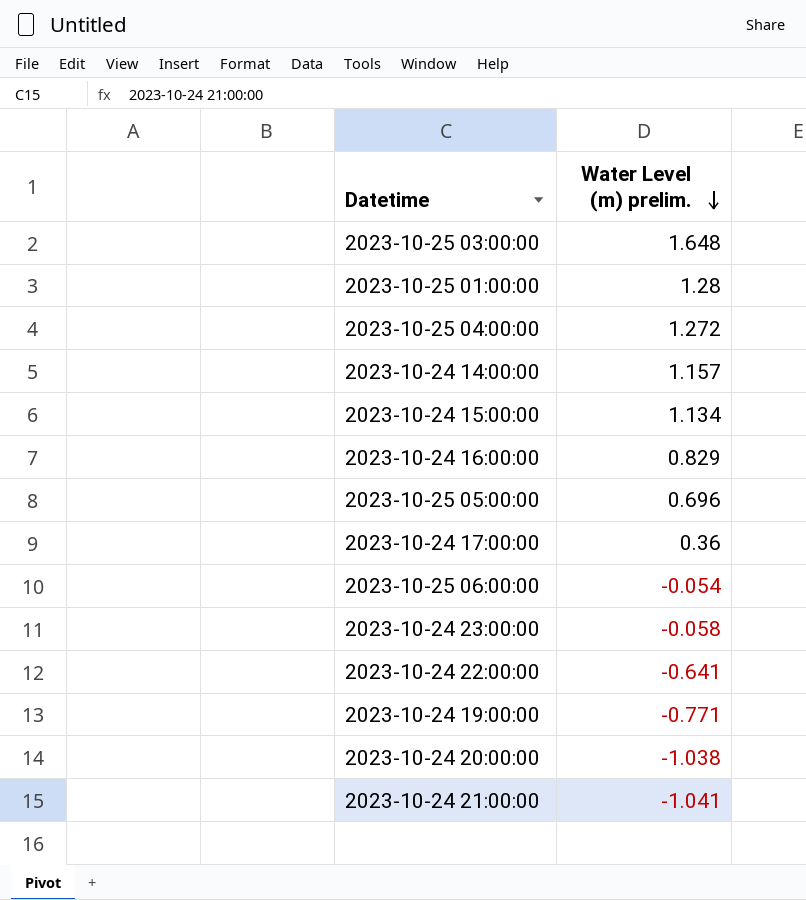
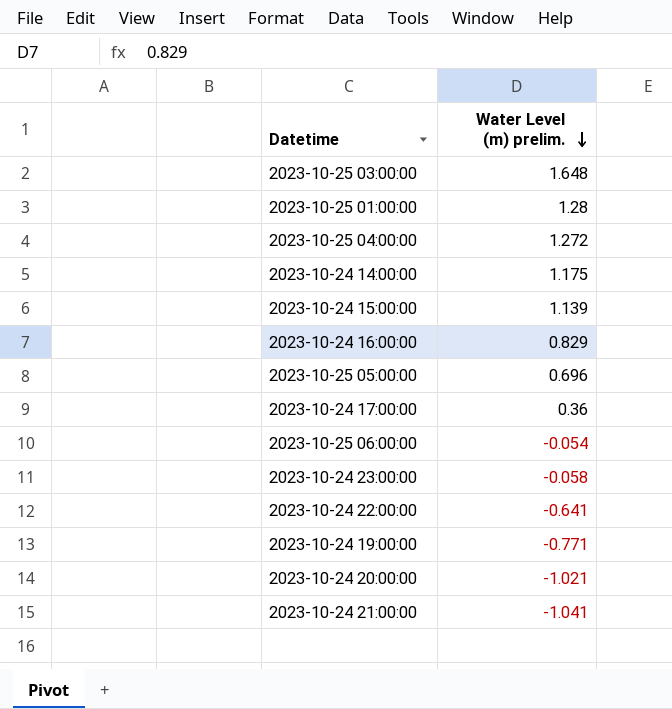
2023-10-24 14:00:00 | Water Level (m) prelim.: 1.157 -> 1.175
2023-10-24 15:00:00 | Water Level (m) prelim.: 1.134 -> 1.139
2023-10-24 20:00:00 | Water Level (m) prelim.: -1.038 -> -1.021

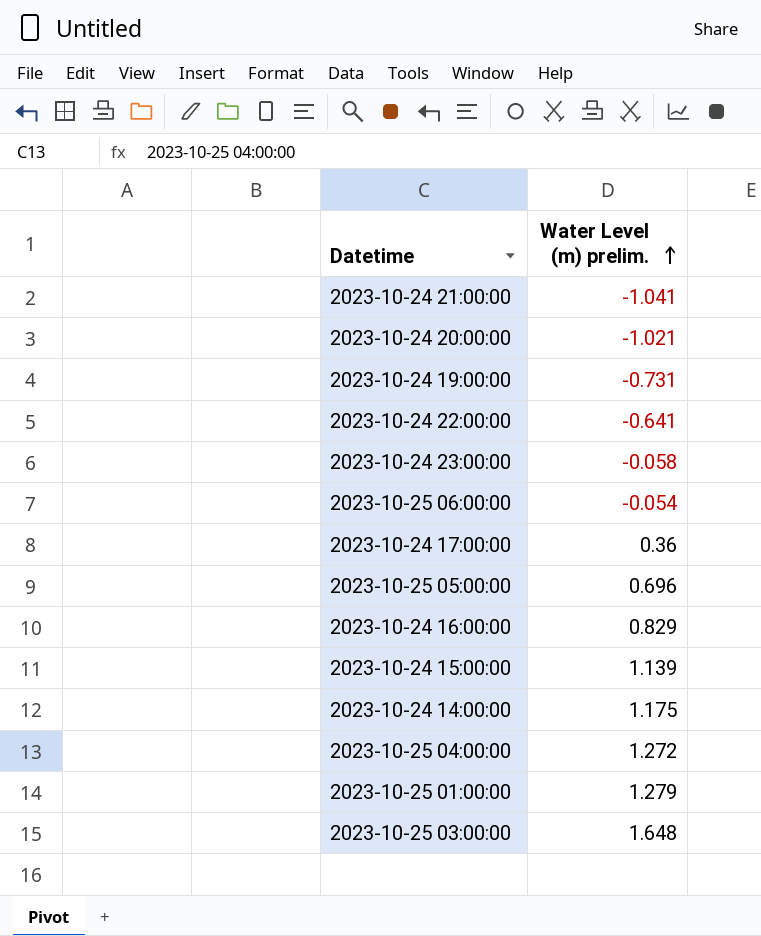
row order: Water Level (m) prelim. descending -> Water Level (m) prelim. ascending
2023-10-24 19:00:00 | Water Level (m) prelim.: -0.771 -> -0.731
2023-10-25 01:00:00 | Water Level (m) prelim.: 1.28 -> 1.279

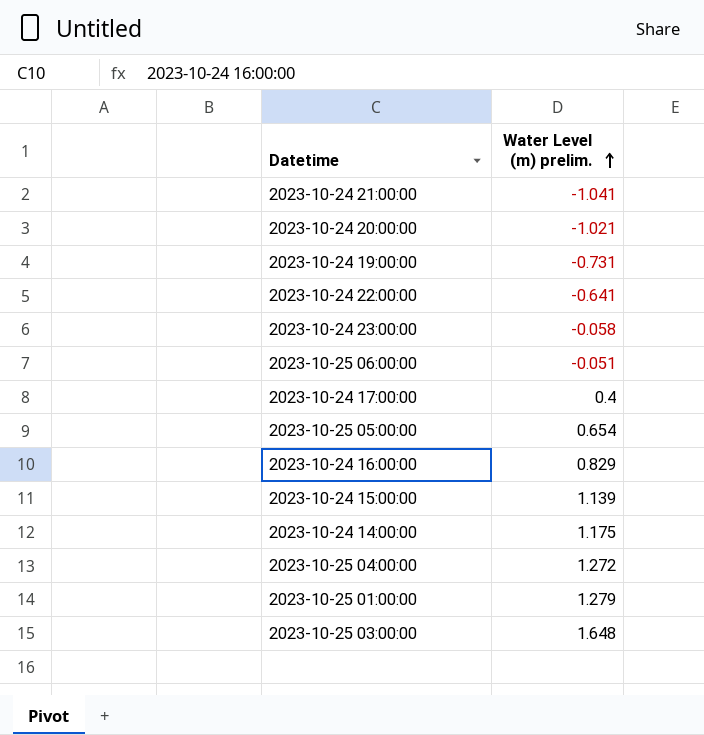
2023-10-25 06:00:00 | Water Level (m) prelim.: -0.054 -> -0.051
2023-10-24 17:00:00 | Water Level (m) prelim.: 0.36 -> 0.4
2023-10-25 05:00:00 | Water Level (m) prelim.: 0.696 -> 0.654

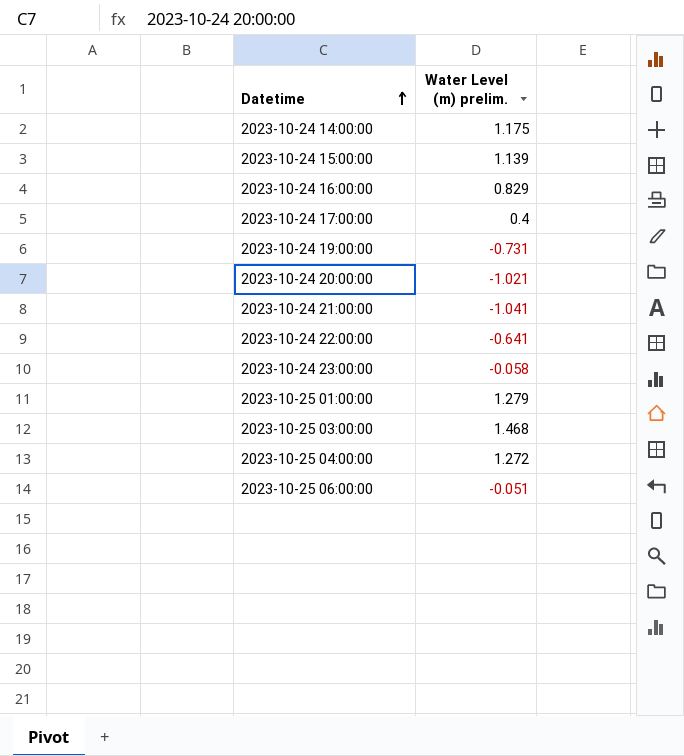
row order: Water Level (m) prelim. ascending -> Datetime ascending
row 2023-10-25 05:00:00: 0.654 -> none
2023-10-25 03:00:00 | Water Level (m) prelim.: 1.648 -> 1.468

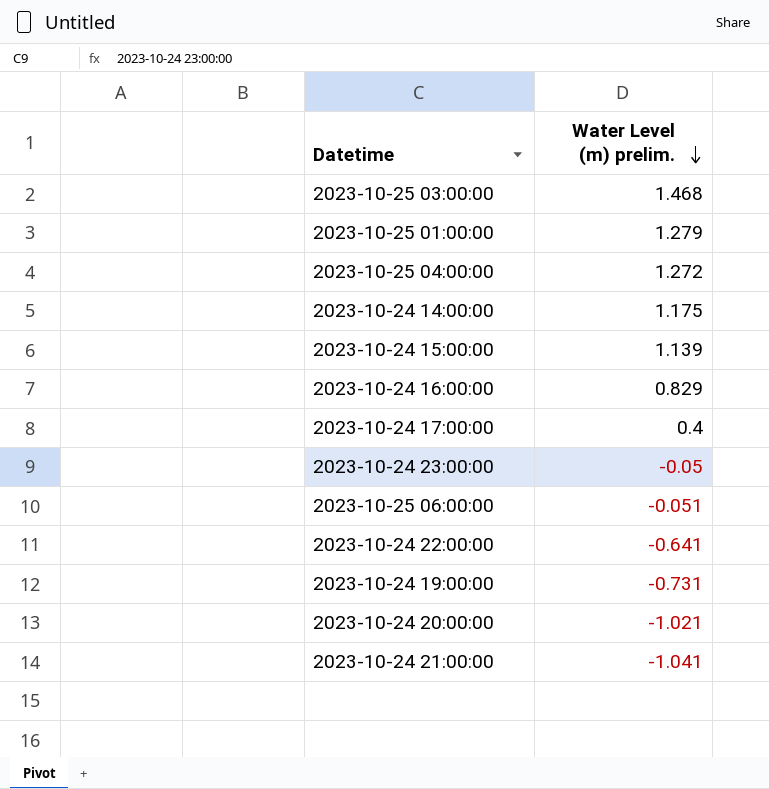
row order: Datetime ascending -> Water Level (m) prelim. descending
2023-10-24 23:00:00 | Water Level (m) prelim.: -0.058 -> -0.05

